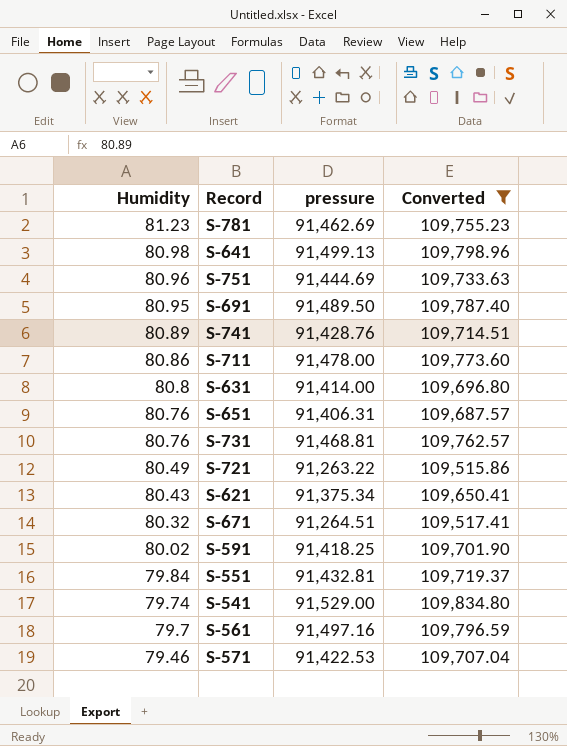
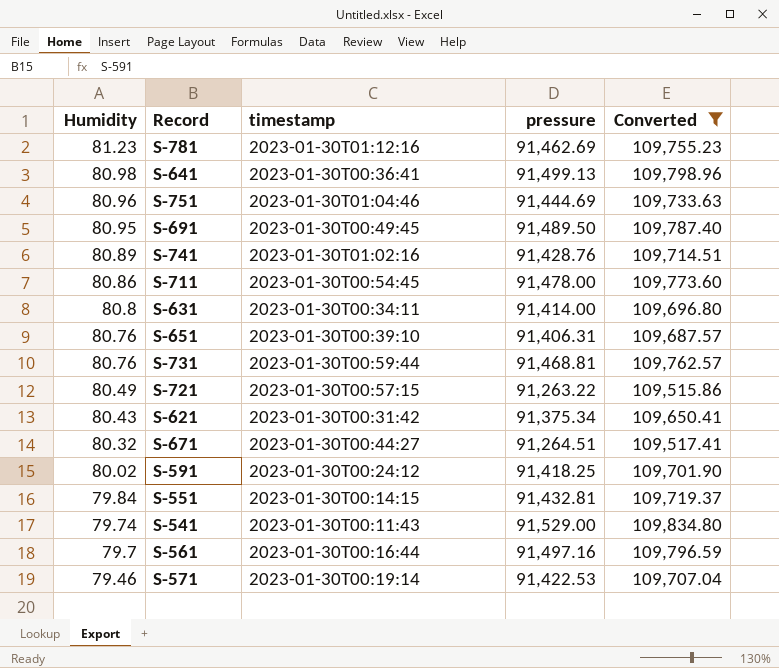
column timestamp | position: none -> 3

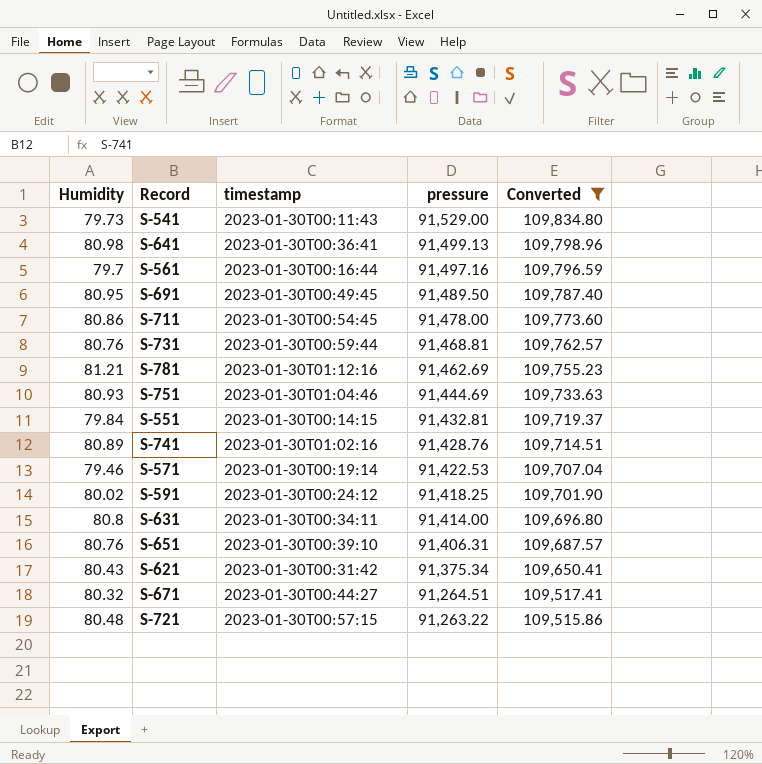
row order: Humidity descending -> pressure descending
S-541 | Humidity: 79.74 -> 79.73
S-781 | Humidity: 81.23 -> 81.21
S-751 | Humidity: 80.96 -> 80.93
S-721 | Humidity: 80.49 -> 80.48

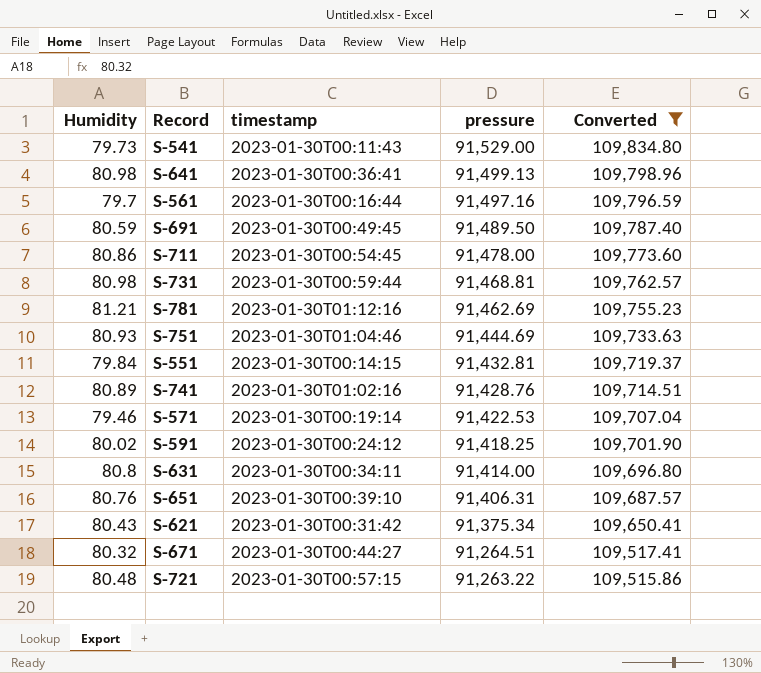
S-691 | Humidity: 80.95 -> 80.59
S-731 | Humidity: 80.76 -> 80.98

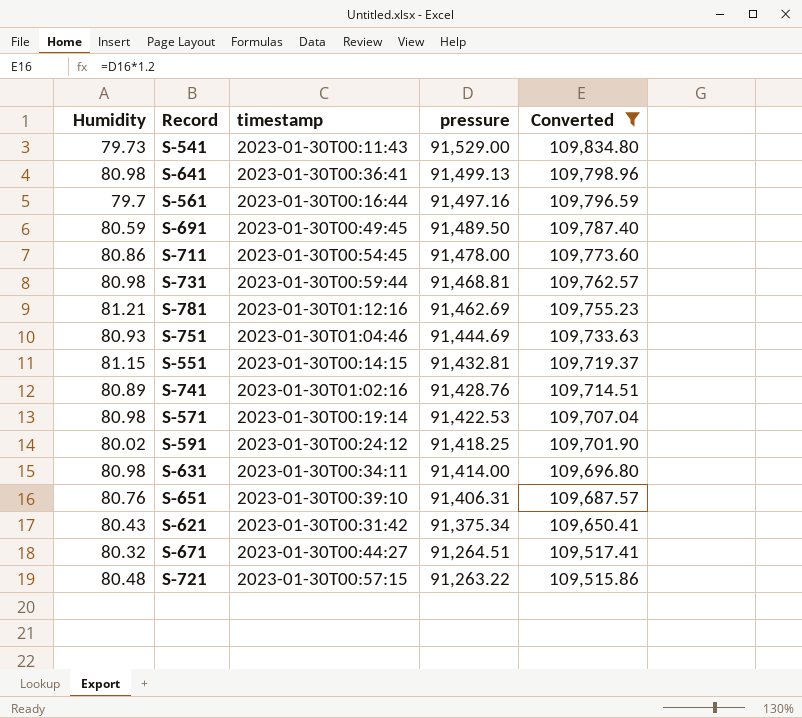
S-551 | Humidity: 79.84 -> 81.15
S-571 | Humidity: 79.46 -> 80.98
S-631 | Humidity: 80.8 -> 80.98

